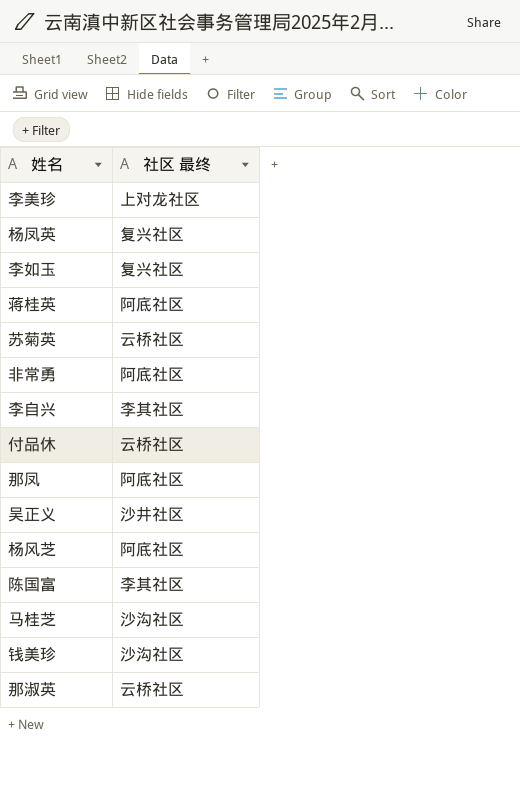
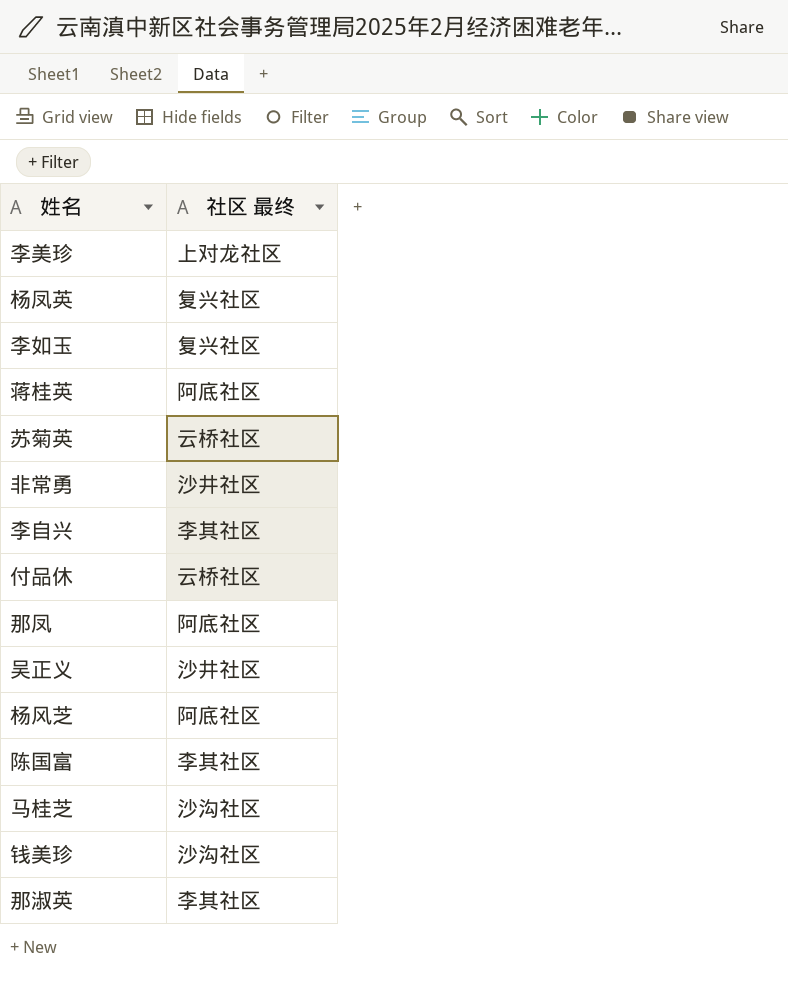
非常勇 | 社区 最终: 阿底社区 -> 沙井社区
那淑英 | 社区 最终: 云桥社区 -> 李其社区

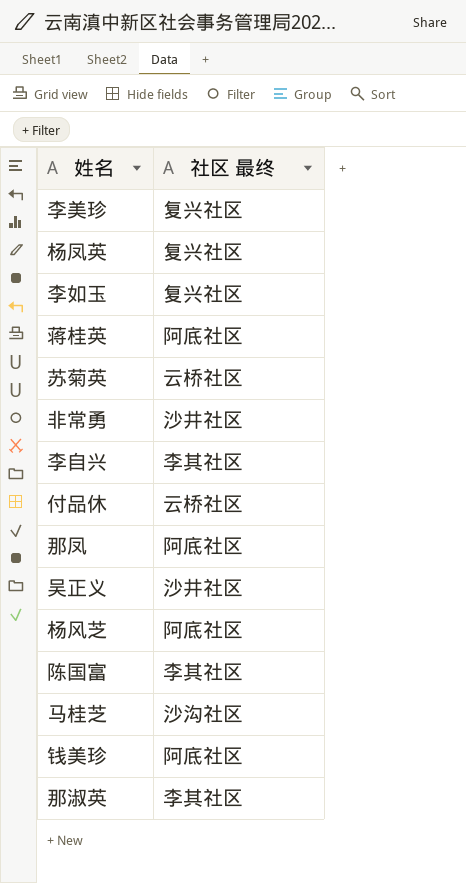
李美珍 | 社区 最终: 上对龙社区 -> 复兴社区
钱美珍 | 社区 最终: 沙沟社区 -> 阿底社区

